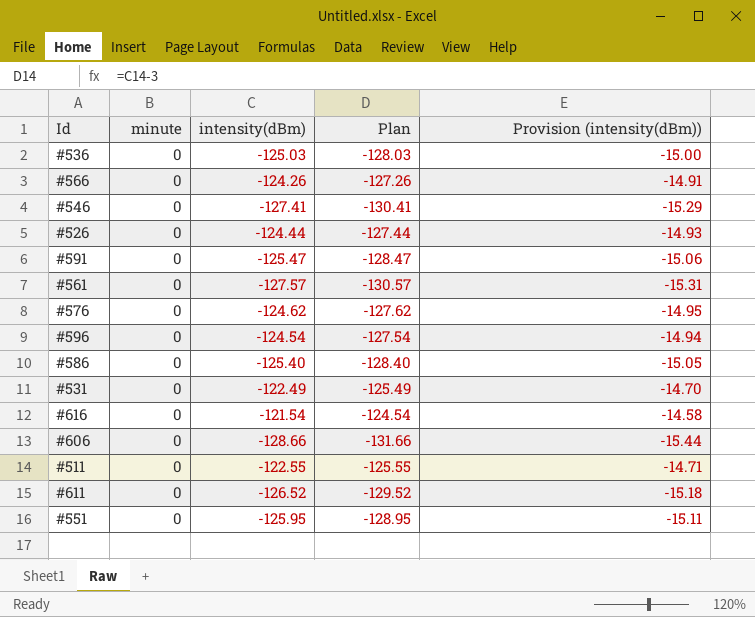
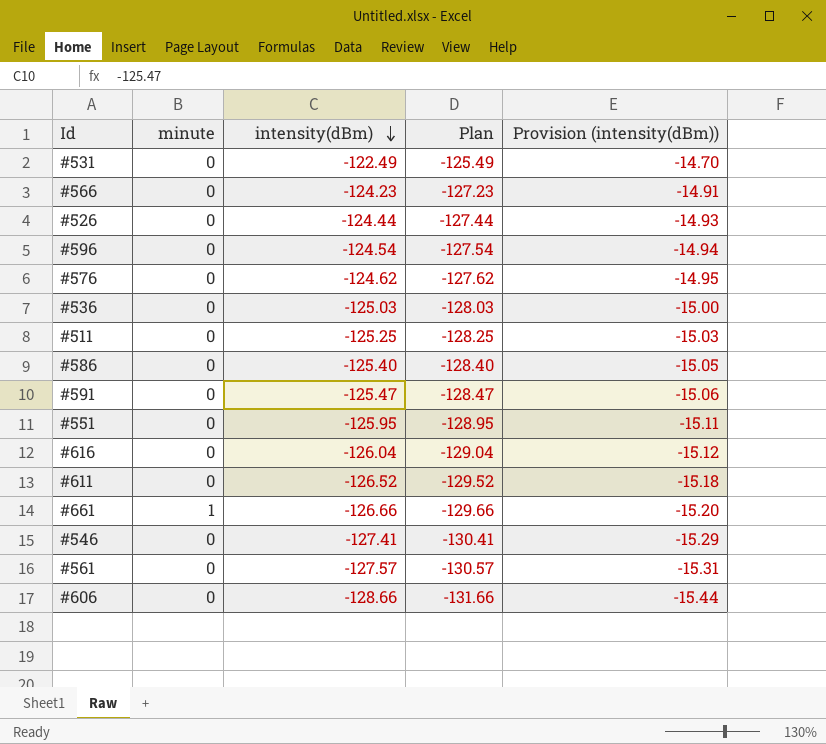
row order: none -> intensity(dBm) descending
#566 | intensity(dBm): -124.26 -> -124.23
#566 | Plan: -127.26 -> -127.23
#511 | intensity(dBm): -122.55 -> -125.25
#511 | Plan: -125.55 -> -128.25
#511 | Provision (intensity(dBm)): -14.71 -> -15.03
#616 | intensity(dBm): -121.54 -> -126.04
#616 | Plan: -124.54 -> -129.04
#616 | Provision (intensity(dBm)): -14.58 -> -15.12
row #661: none -> 1 | -126.66 | -129.66 | -15.20

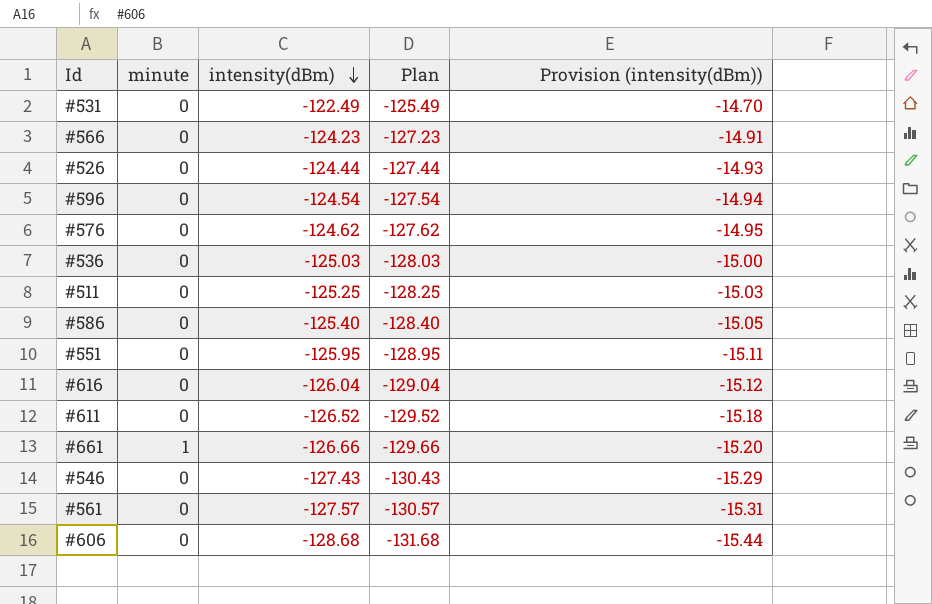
row #591: 0 | -125.47 | -128.47 | -15.06 -> none
#546 | intensity(dBm): -127.41 -> -127.43
#546 | Plan: -130.41 -> -130.43
#606 | intensity(dBm): -128.66 -> -128.68
#606 | Plan: -131.66 -> -131.68

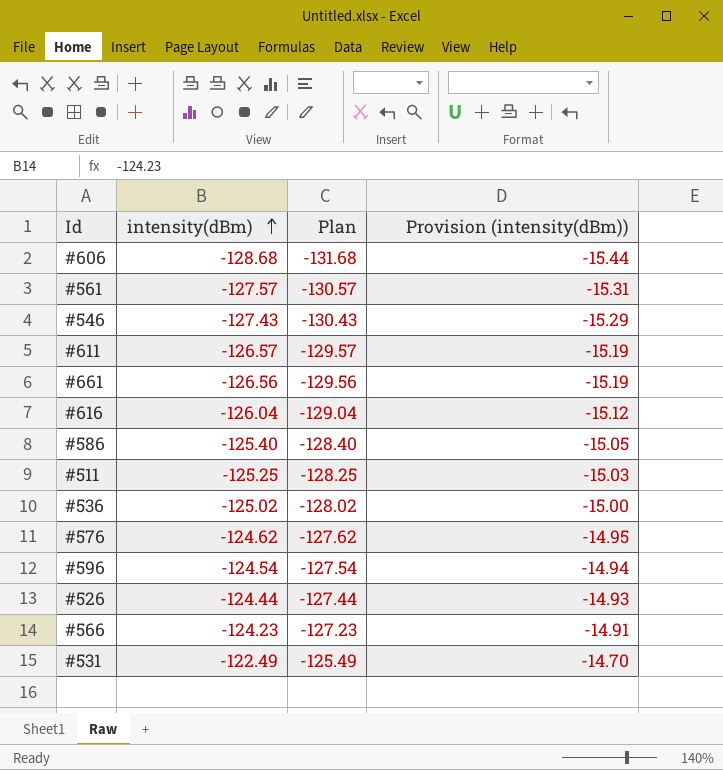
row order: intensity(dBm) descending -> intensity(dBm) ascending
column minute | position: 2 -> none
row #551: 0 | -125.95 | -128.95 | -15.11 -> none
#611 | intensity(dBm): -126.52 -> -126.57
#611 | Plan: -129.52 -> -129.57
#611 | Provision (intensity(dBm)): -15.18 -> -15.19
#661 | intensity(dBm): -126.66 -> -126.56
#661 | Plan: -129.66 -> -129.56
#661 | Provision (intensity(dBm)): -15.20 -> -15.19
#536 | intensity(dBm): -125.03 -> -125.02
#536 | Plan: -128.03 -> -128.02

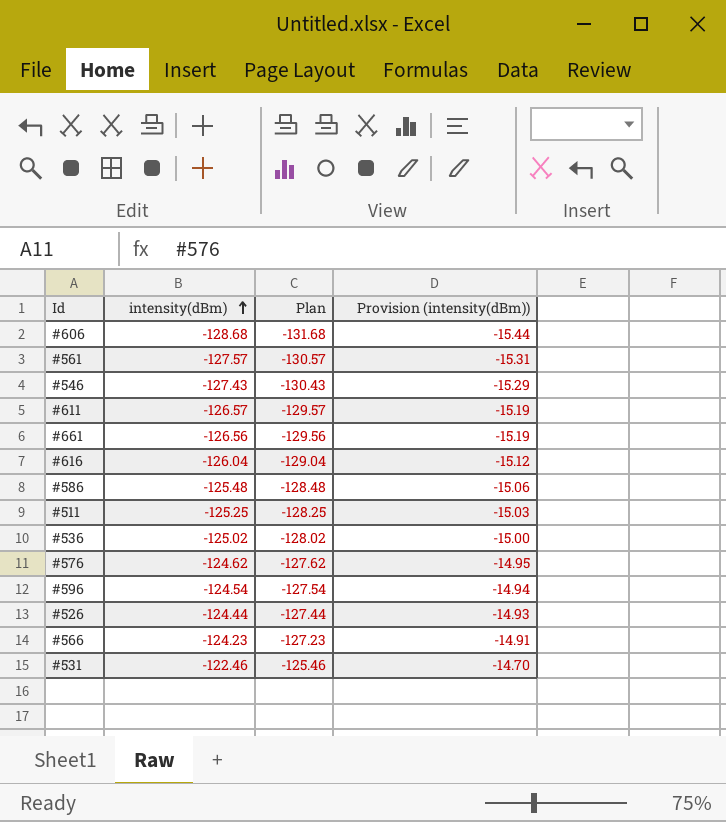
#586 | intensity(dBm): -125.40 -> -125.48
#586 | Plan: -128.40 -> -128.48
#586 | Provision (intensity(dBm)): -15.05 -> -15.06
#531 | intensity(dBm): -122.49 -> -122.46
#531 | Plan: -125.49 -> -125.46

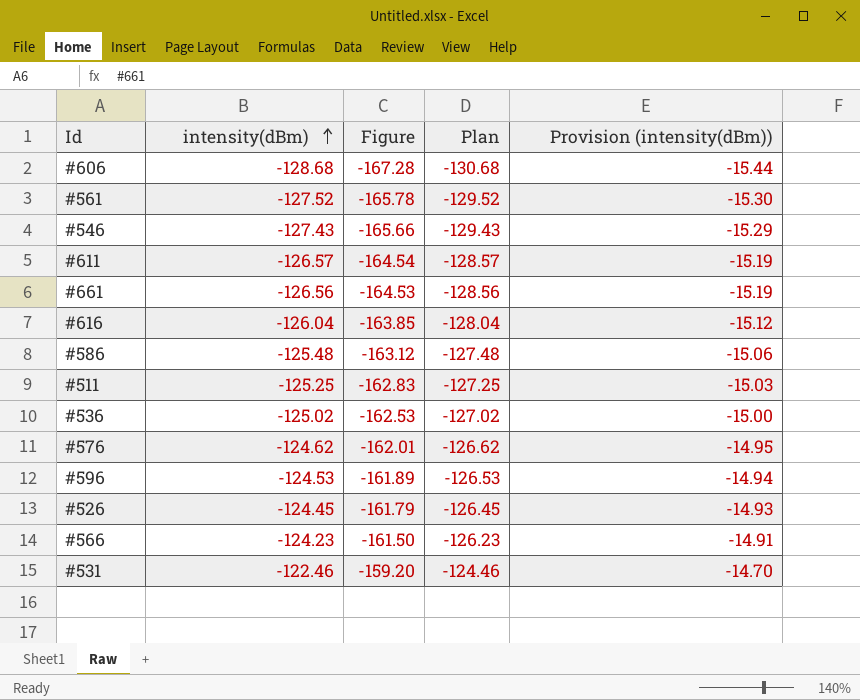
column Figure | formula: none -> [intensity(dBm)] * 1.3
column Plan | formula: [intensity(dBm)] - 3 -> [intensity(dBm)] - 2
#561 | intensity(dBm): -127.57 -> -127.52
#561 | Provision (intensity(dBm)): -15.31 -> -15.30
#596 | intensity(dBm): -124.54 -> -124.53
#526 | intensity(dBm): -124.44 -> -124.45

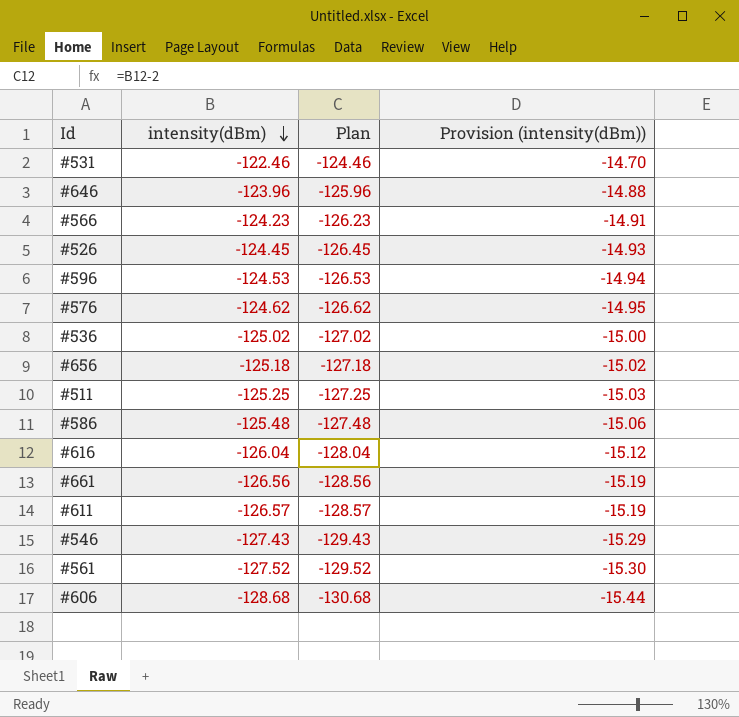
row order: intensity(dBm) ascending -> intensity(dBm) descending
column Figure | formula: [intensity(dBm)] * 1.3 -> none
row #646: none -> -123.96 | -125.96 | -14.88
row #656: none -> -125.18 | -127.18 | -15.02

